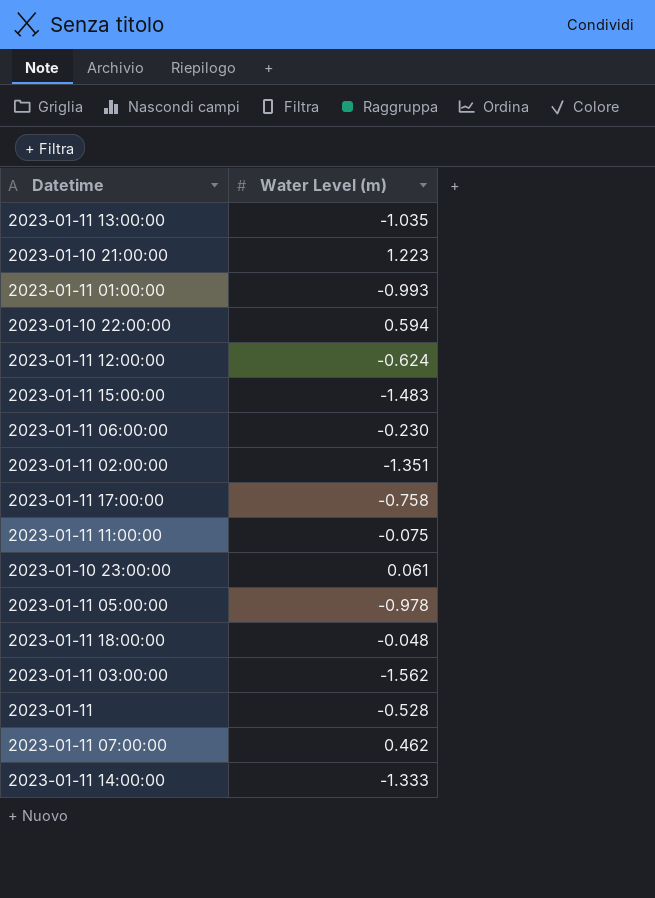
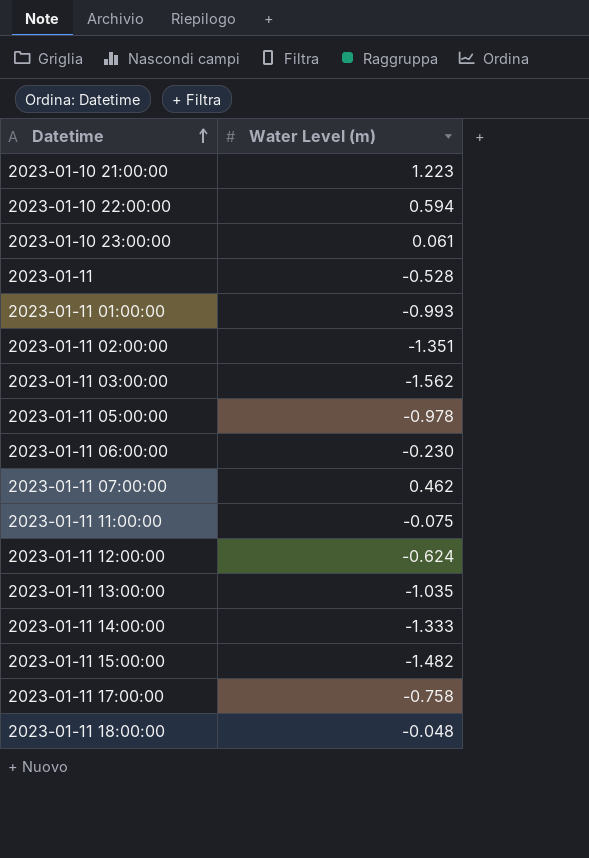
row order: none -> Datetime ascending
2023-01-11 15:00:00 | Water Level (m): -1.483 -> -1.482

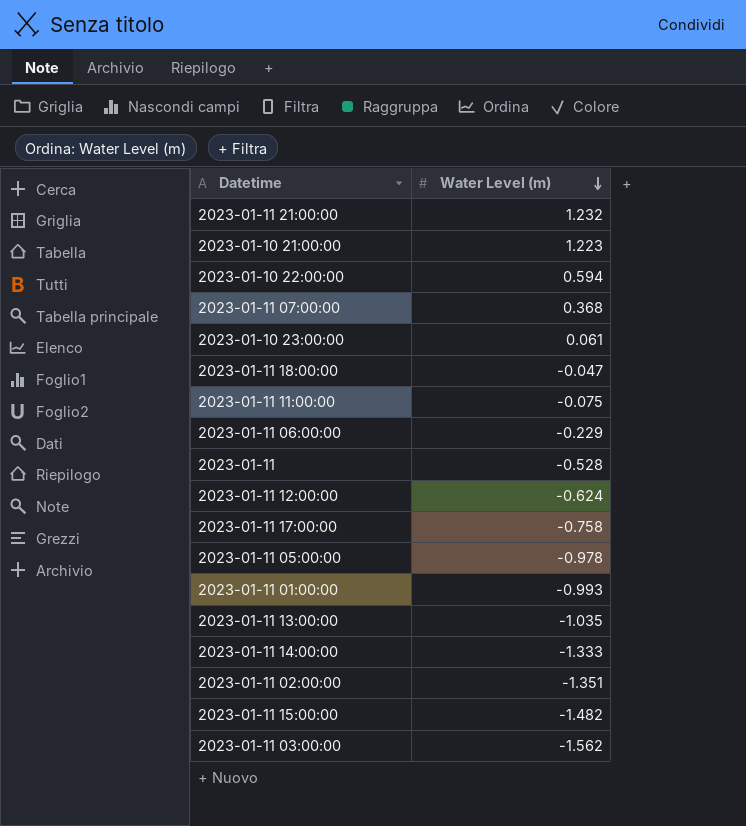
row order: Datetime ascending -> Water Level (m) descending
row 2023-01-11 21:00:00: none -> 1.232
2023-01-11 07:00:00 | Water Level (m): 0.462 -> 0.368
2023-01-11 18:00:00 | Water Level (m): -0.048 -> -0.047
2023-01-11 06:00:00 | Water Level (m): -0.230 -> -0.229

